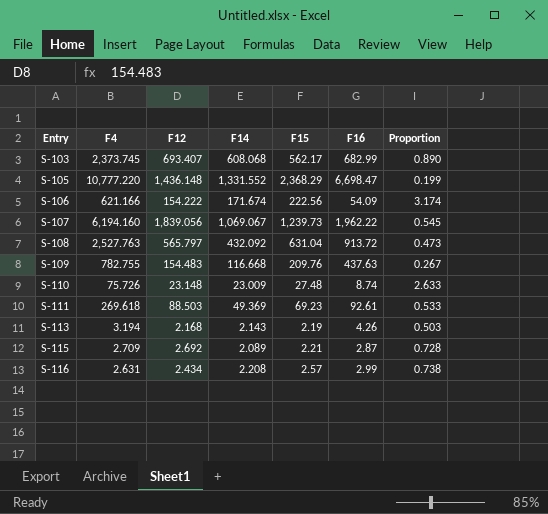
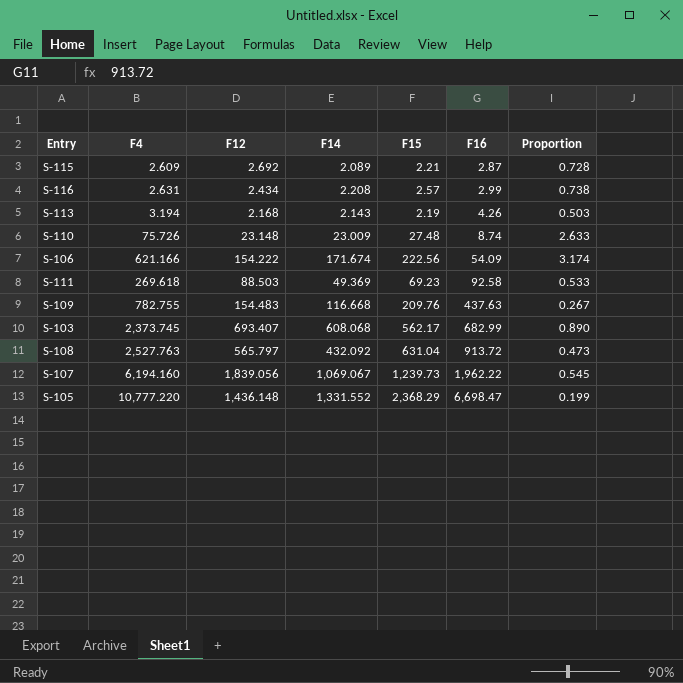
row order: Entry ascending -> F16 ascending
S-115 | F4: 2.709 -> 2.609
S-111 | F16: 92.61 -> 92.58

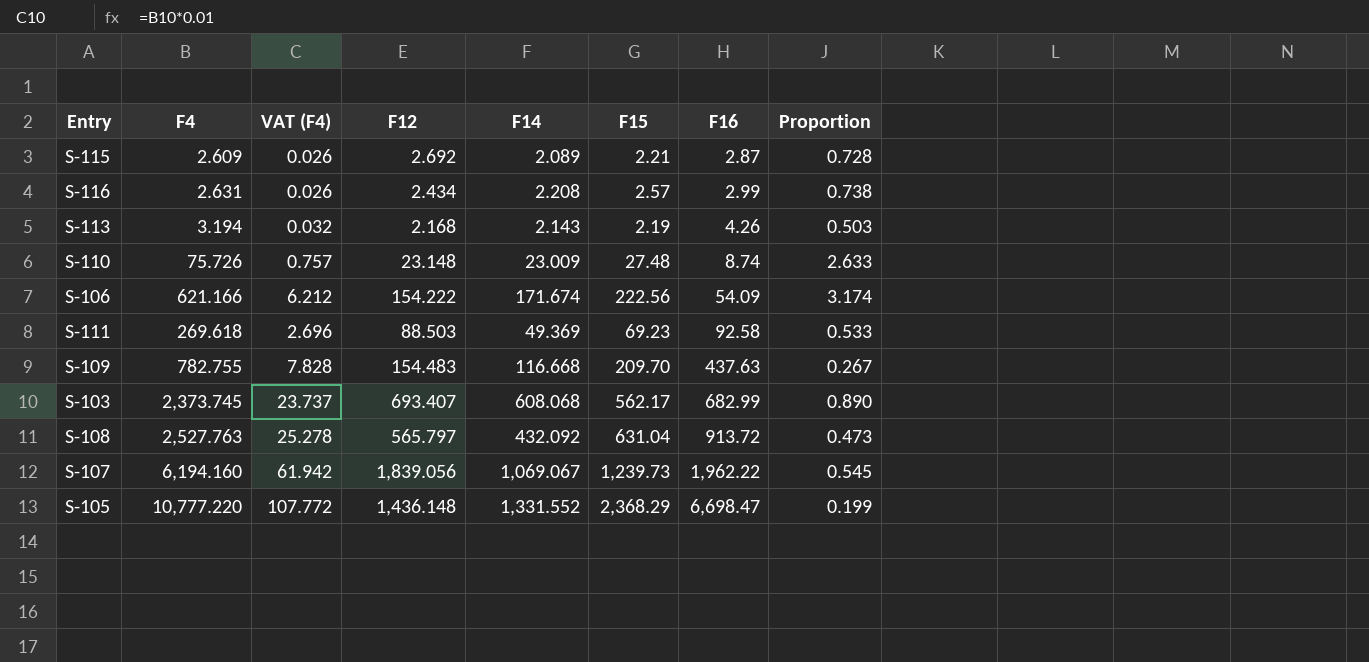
column VAT (F4) | formula: none -> [F4] * 0.01
S-109 | F15: 209.76 -> 209.70

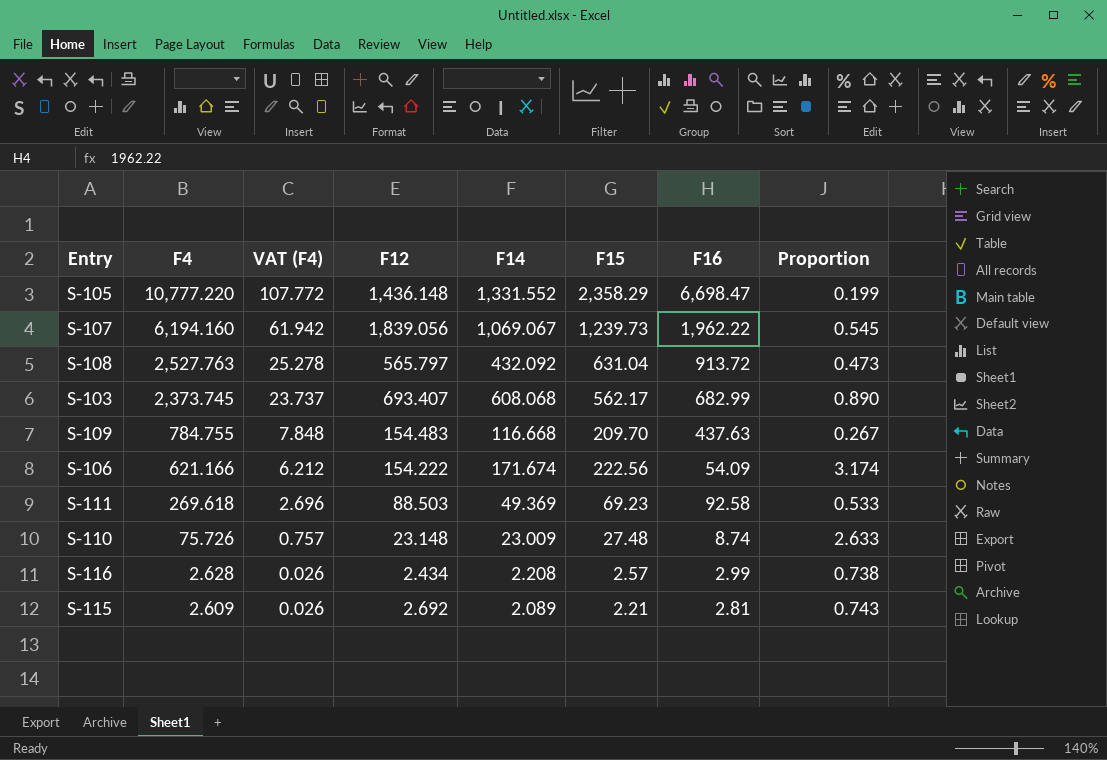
row order: F16 ascending -> F4 descending
row S-113: 3.194 | 0.032 | 2.168 | 2.143 | 2.19 | 4.26 | 0.503 -> none
S-105 | F15: 2,368.29 -> 2,358.29
S-109 | F4: 782.755 -> 784.755
S-109 | VAT (F4): 7.828 -> 7.848
S-116 | F4: 2.631 -> 2.628
S-115 | F16: 2.87 -> 2.81
S-115 | Proportion: 0.728 -> 0.743

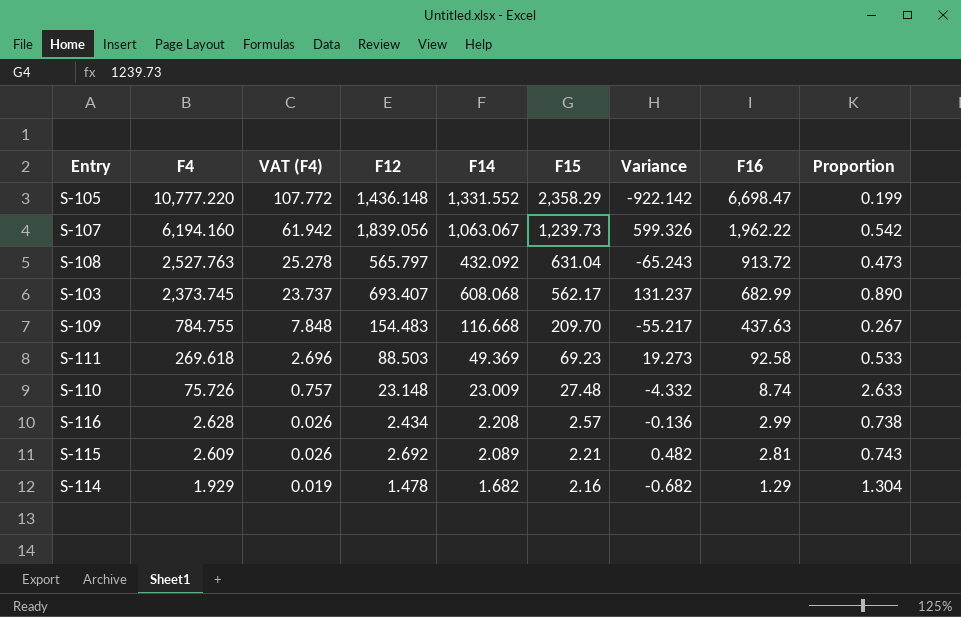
column Variance | formula: none -> [F12] - [F15]
row S-106: 621.166 | 6.212 | 154.222 | 171.674 | 222.56 | 54.09 | 3.174 -> none
S-107 | F14: 1,069.067 -> 1,063.067
S-107 | Proportion: 0.545 -> 0.542
row S-114: none -> 1.929 | 0.019 | 1.478 | 1.682 | 2.16 | -0.682 | 1.29 | 1.304

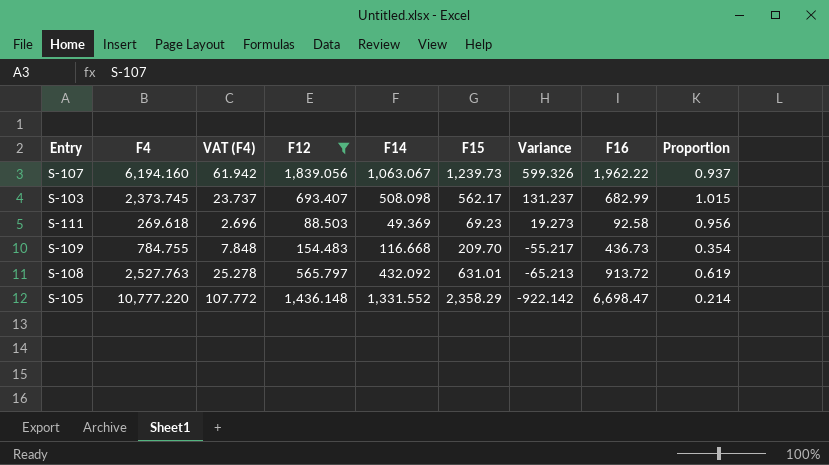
filter: none -> F12 >= 88.503
row order: F4 descending -> Variance descending
column Proportion | formula: [F14] / [F16] -> [F12] / [F16]
S-103 | F14: 608.068 -> 508.098
S-109 | F16: 437.63 -> 436.73
S-108 | F15: 631.04 -> 631.01
S-108 | Variance: -65.243 -> -65.213

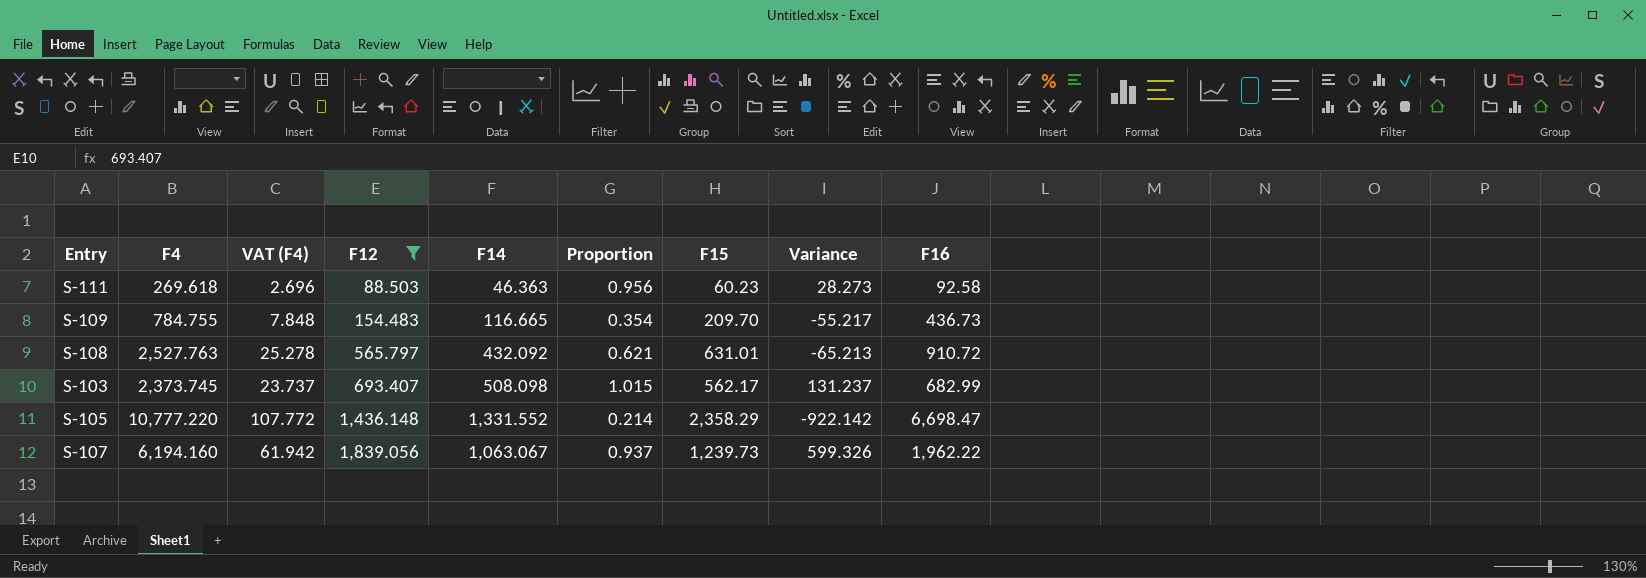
row order: Variance descending -> F12 ascending
column Proportion | position: 9 -> 6
S-111 | F14: 49.369 -> 46.363
S-111 | F15: 69.23 -> 60.23
S-111 | Variance: 19.273 -> 28.273
S-109 | F14: 116.668 -> 116.665
S-108 | Proportion: 0.619 -> 0.621
S-108 | F16: 913.72 -> 910.72

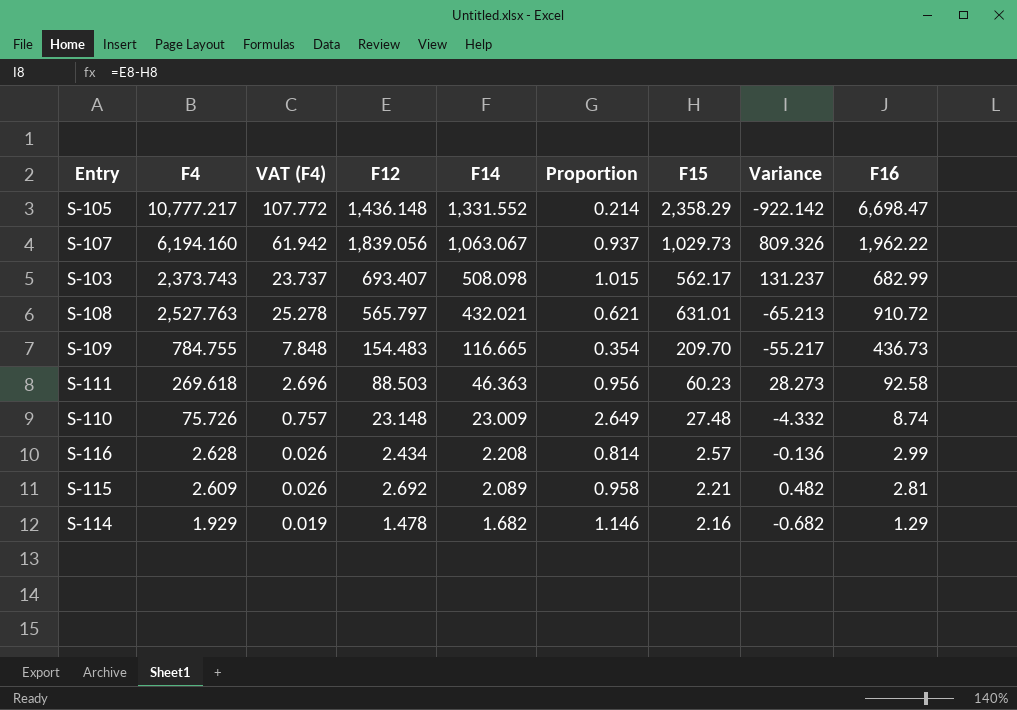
filter: F12 >= 88.503 -> none
row order: F12 ascending -> F14 descending
S-105 | F4: 10,777.220 -> 10,777.217
S-107 | F15: 1,239.73 -> 1,029.73
S-107 | Variance: 599.326 -> 809.326
S-103 | F4: 2,373.745 -> 2,373.743
S-108 | F14: 432.092 -> 432.021

